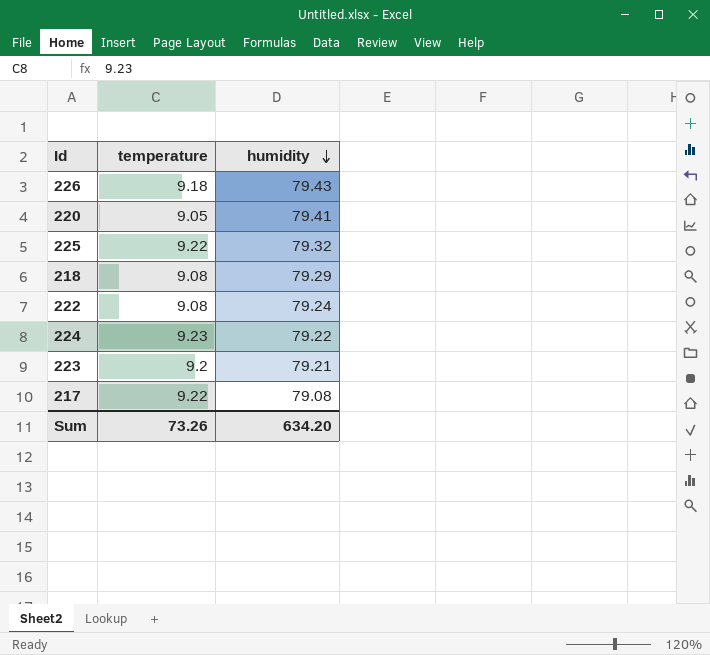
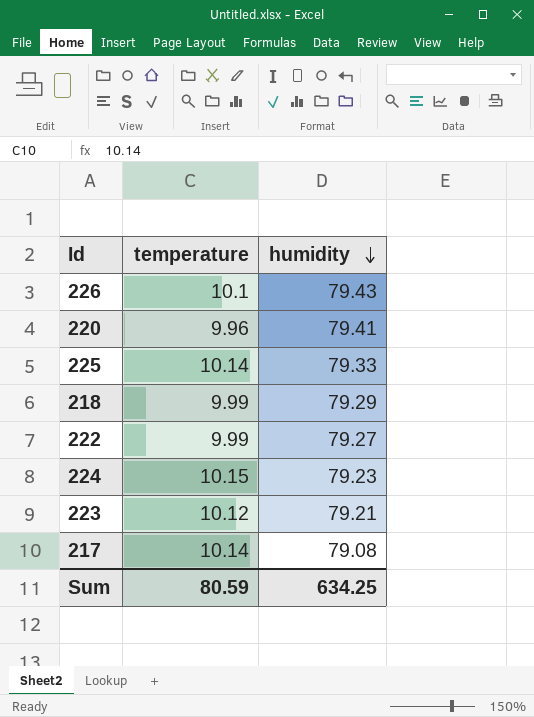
226 | temperature: 9.18 -> 10.1
220 | temperature: 9.05 -> 9.96
225 | temperature: 9.22 -> 10.14
225 | humidity: 79.32 -> 79.33
218 | temperature: 9.08 -> 9.99
222 | temperature: 9.08 -> 9.99
222 | humidity: 79.24 -> 79.27
224 | temperature: 9.23 -> 10.15
224 | humidity: 79.22 -> 79.23
223 | temperature: 9.2 -> 10.12
217 | temperature: 9.22 -> 10.14
Sum | temperature: 73.26 -> 80.59
Sum | humidity: 634.20 -> 634.25

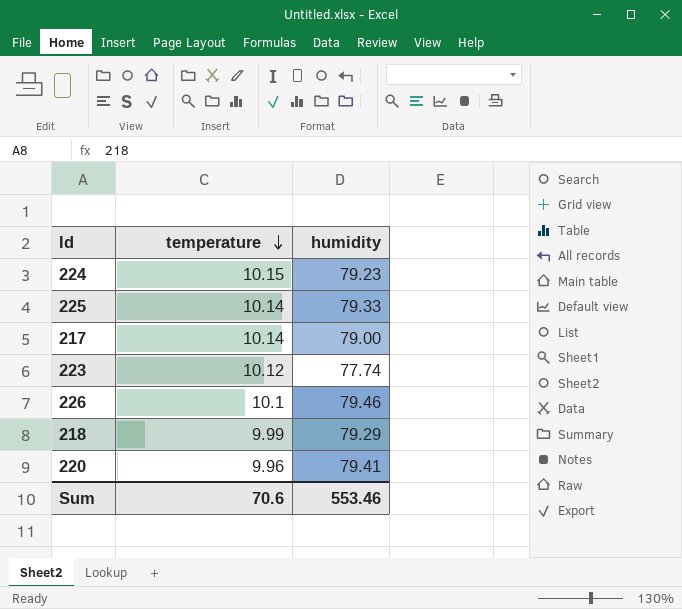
row order: humidity descending -> temperature descending
row 222: 9.99 | 79.27 -> none
217 | humidity: 79.08 -> 79.00
223 | humidity: 79.21 -> 77.74
226 | humidity: 79.43 -> 79.46
Sum | temperature: 80.59 -> 70.6
Sum | humidity: 634.25 -> 553.46

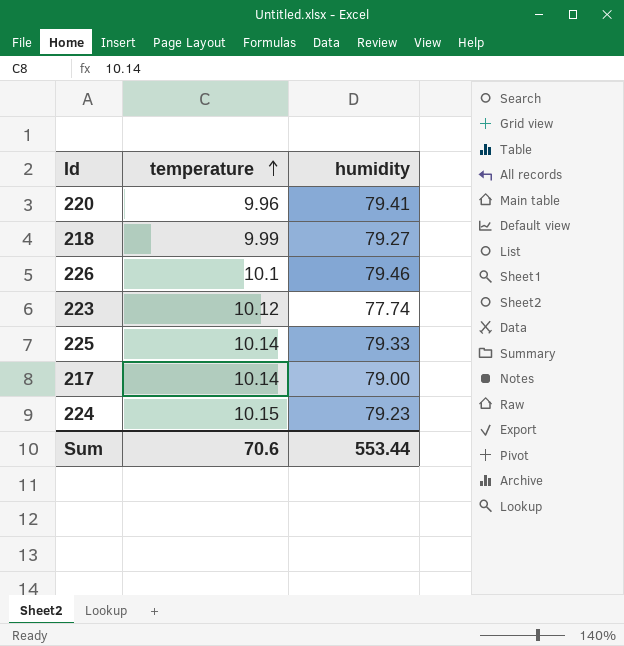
row order: temperature descending -> temperature ascending
218 | humidity: 79.29 -> 79.27
Sum | humidity: 553.46 -> 553.44

